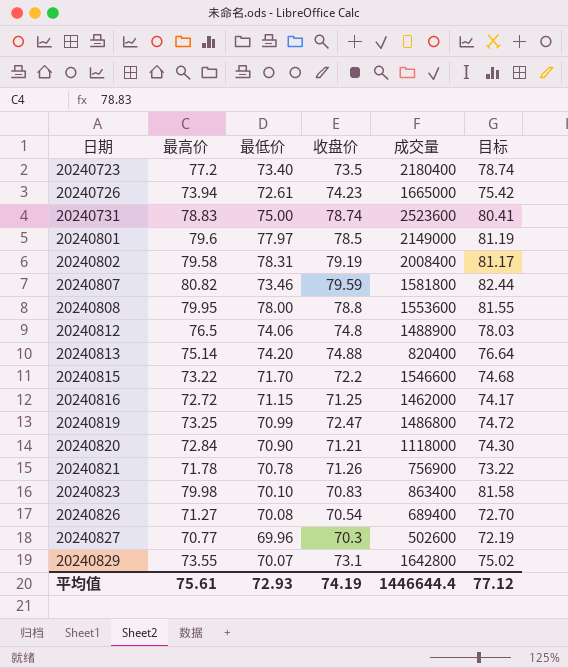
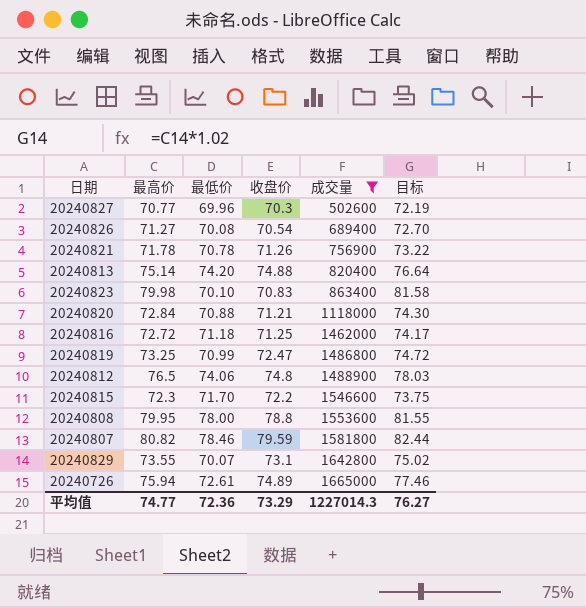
filter: none -> 成交量 <= 1665000
row order: 日期 ascending -> 成交量 ascending
20240820 | 最低价: 70.90 -> 70.88
20240816 | 最低价: 71.15 -> 71.18
20240815 | 最高价: 73.22 -> 72.3
20240815 | 目标: 74.68 -> 73.75
20240807 | 最低价: 73.46 -> 78.46
20240726 | 最高价: 73.94 -> 75.94
20240726 | 收盘价: 74.23 -> 74.89
20240726 | 目标: 75.42 -> 77.46
平均值 | 最高价: 75.61 -> 74.77
平均值 | 最低价: 72.93 -> 72.36
平均值 | 收盘价: 74.19 -> 73.29
平均值 | 成交量: 1446644.4 -> 1227014.3
平均值 | 目标: 77.12 -> 76.27

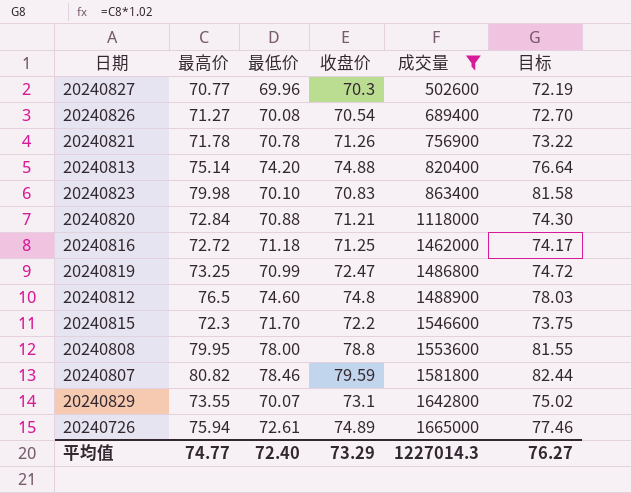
20240812 | 最低价: 74.06 -> 74.60
平均值 | 最低价: 72.36 -> 72.40

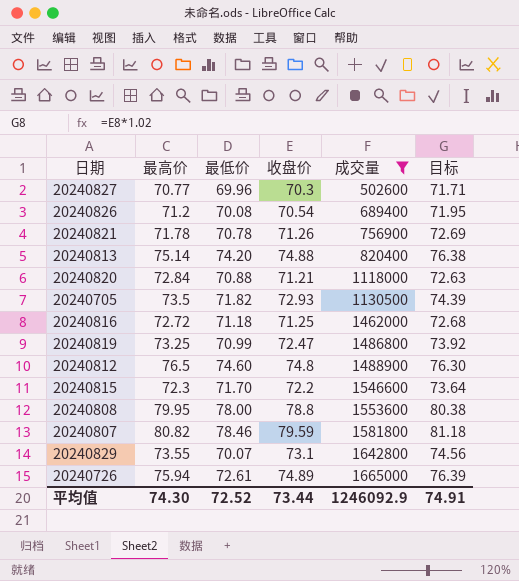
column 目标 | formula: [最高价] * 1.02 -> [收盘价] * 1.02
row 20240823: 79.98 | 70.10 | 70.83 | 863400 | 81.58 -> none
20240826 | 最高价: 71.27 -> 71.2
row 20240705: none -> 73.5 | 71.82 | 72.93 | 1130500 | 74.39
平均值 | 最高价: 74.77 -> 74.30
平均值 | 最低价: 72.40 -> 72.52
平均值 | 收盘价: 73.29 -> 73.44
平均值 | 成交量: 1227014.3 -> 1246092.9
平均值 | 目标: 76.27 -> 74.91

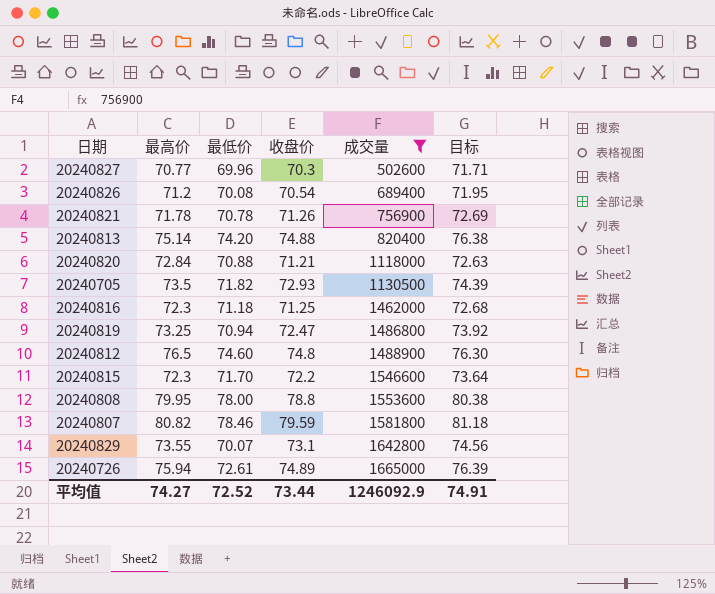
20240816 | 最高价: 72.72 -> 72.3
20240819 | 最低价: 70.99 -> 70.94
平均值 | 最高价: 74.30 -> 74.27

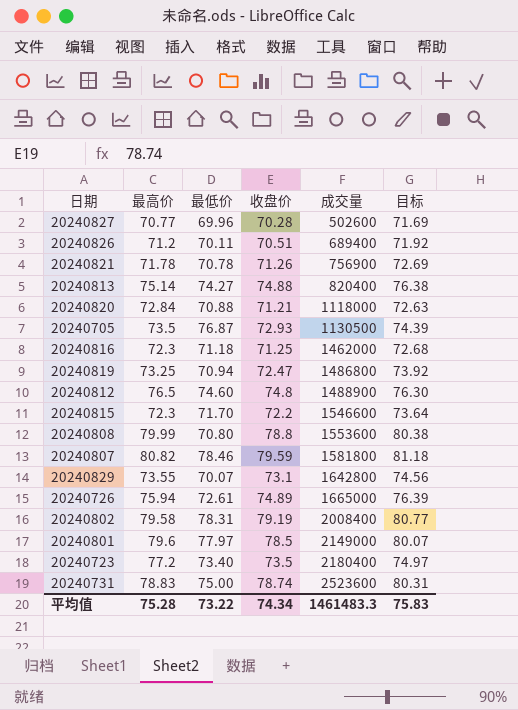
filter: 成交量 <= 1665000 -> none
20240827 | 收盘价: 70.3 -> 70.28
20240827 | 目标: 71.71 -> 71.69
20240826 | 最低价: 70.08 -> 70.11
20240826 | 收盘价: 70.54 -> 70.51
20240826 | 目标: 71.95 -> 71.92
20240813 | 最低价: 74.20 -> 74.27
20240705 | 最低价: 71.82 -> 76.87
20240808 | 最高价: 79.95 -> 79.99
20240808 | 最低价: 78.00 -> 70.80
平均值 | 最高价: 74.27 -> 75.28
平均值 | 最低价: 72.52 -> 73.22
平均值 | 收盘价: 73.44 -> 74.34
平均值 | 成交量: 1246092.9 -> 1461483.3
平均值 | 目标: 74.91 -> 75.83

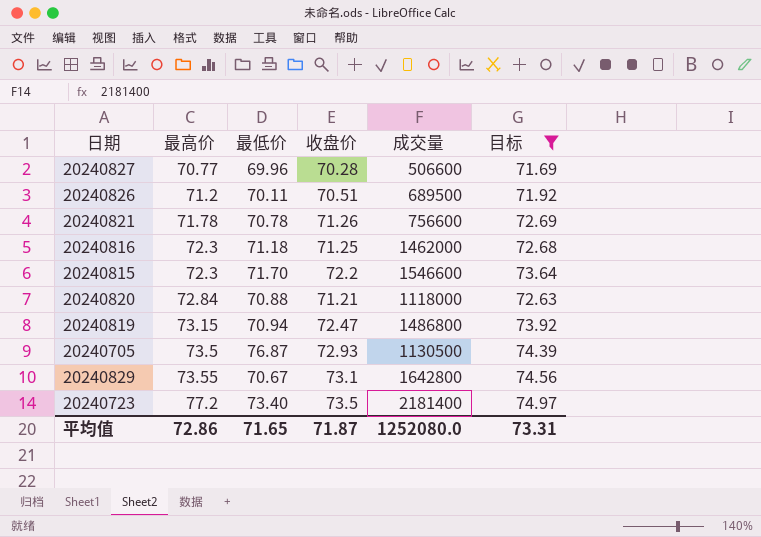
filter: none -> 目标 <= 74.97
row order: 成交量 ascending -> 最高价 ascending
20240827 | 成交量: 502600 -> 506600
20240826 | 成交量: 689400 -> 689500
20240821 | 成交量: 756900 -> 756600
20240819 | 最高价: 73.25 -> 73.15
20240829 | 最低价: 70.07 -> 70.67
20240723 | 成交量: 2180400 -> 2181400
平均值 | 最高价: 75.28 -> 72.86
平均值 | 最低价: 73.22 -> 71.65
平均值 | 收盘价: 74.34 -> 71.87
平均值 | 成交量: 1461483.3 -> 1252080.0
平均值 | 目标: 75.83 -> 73.31

